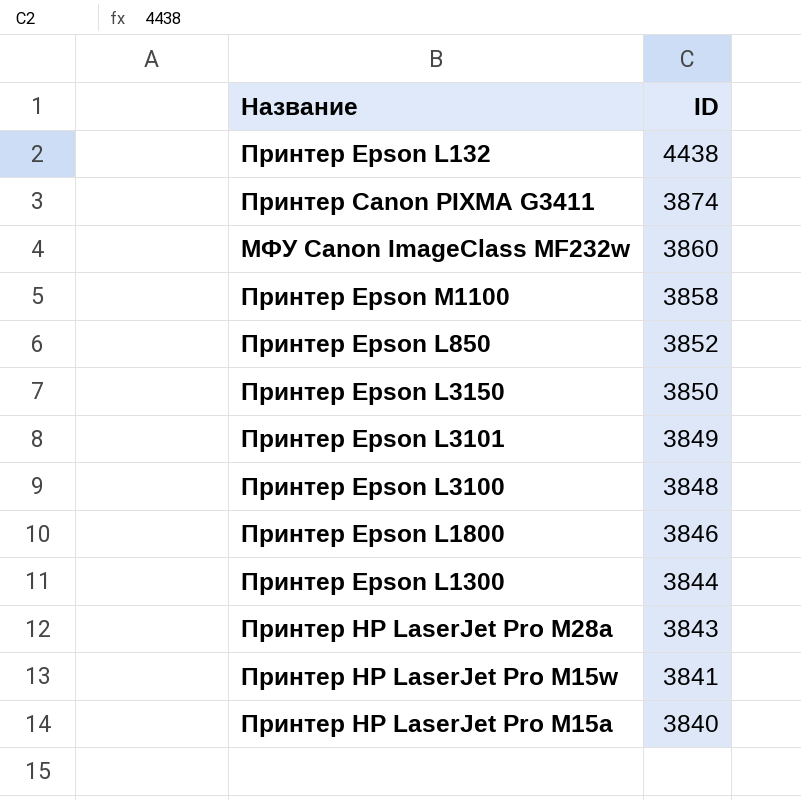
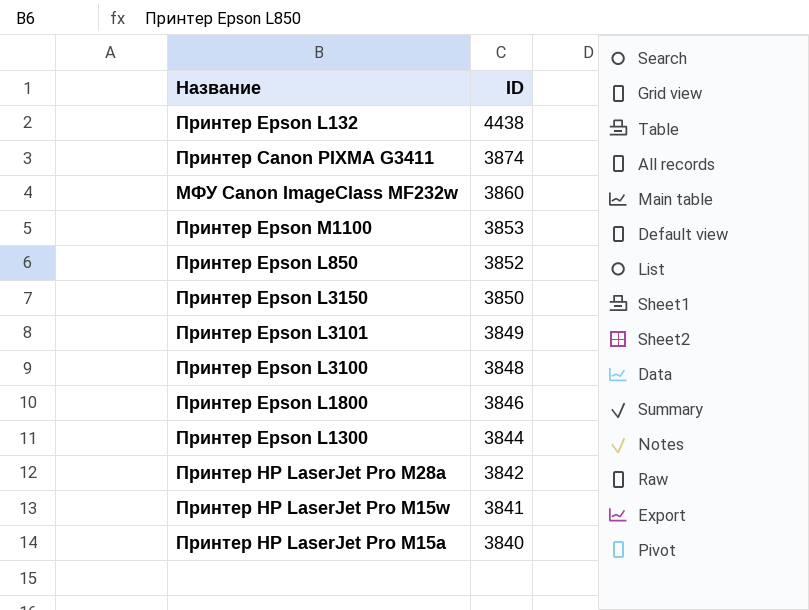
Принтер Epson M1100 | ID: 3858 -> 3853
Принтер HP LaserJet Pro M28a | ID: 3843 -> 3842

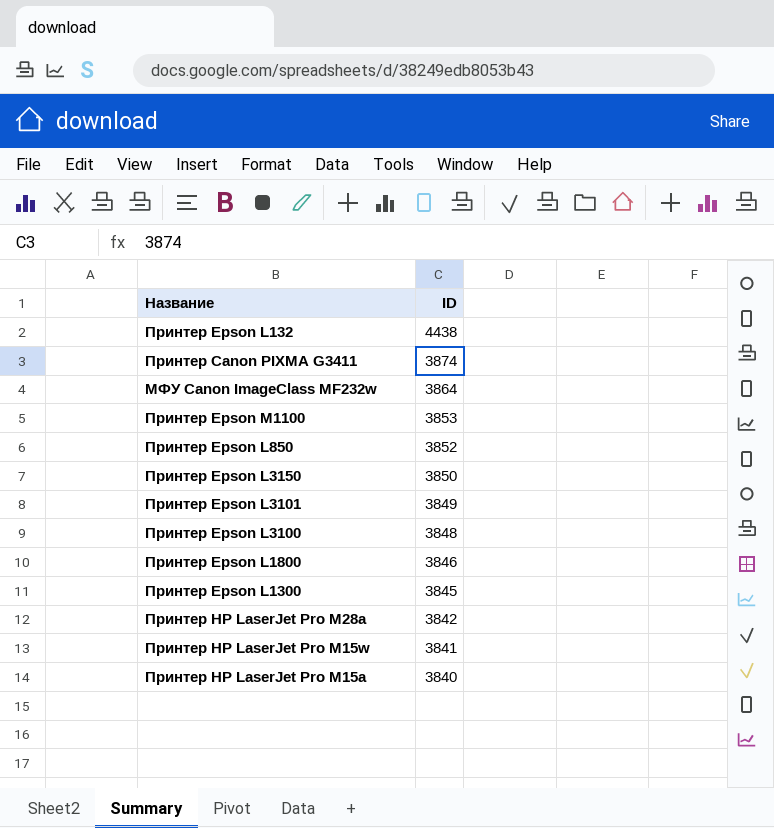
МФУ Canon ImageClass MF232w | ID: 3860 -> 3864
Принтер Epson L1300 | ID: 3844 -> 3845

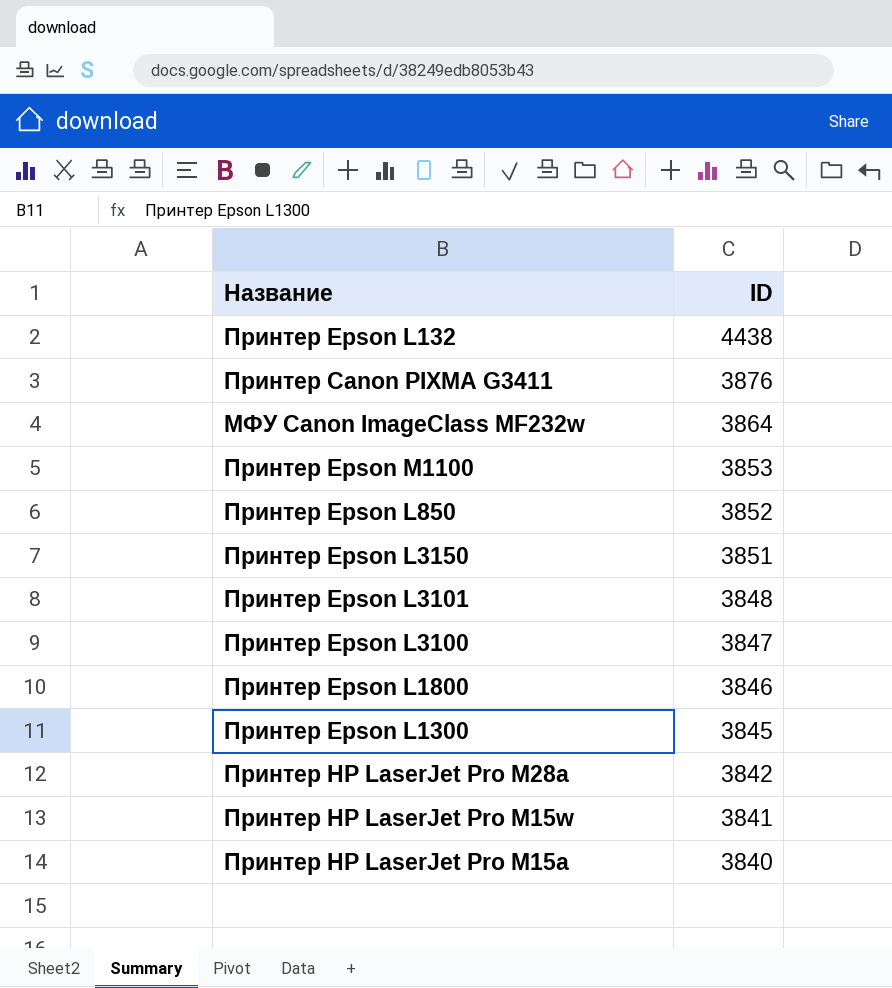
Принтер Canon PIXMA G3411 | ID: 3874 -> 3876
Принтер Epson L3150 | ID: 3850 -> 3851
Принтер Epson L3101 | ID: 3849 -> 3848
Принтер Epson L3100 | ID: 3848 -> 3847

